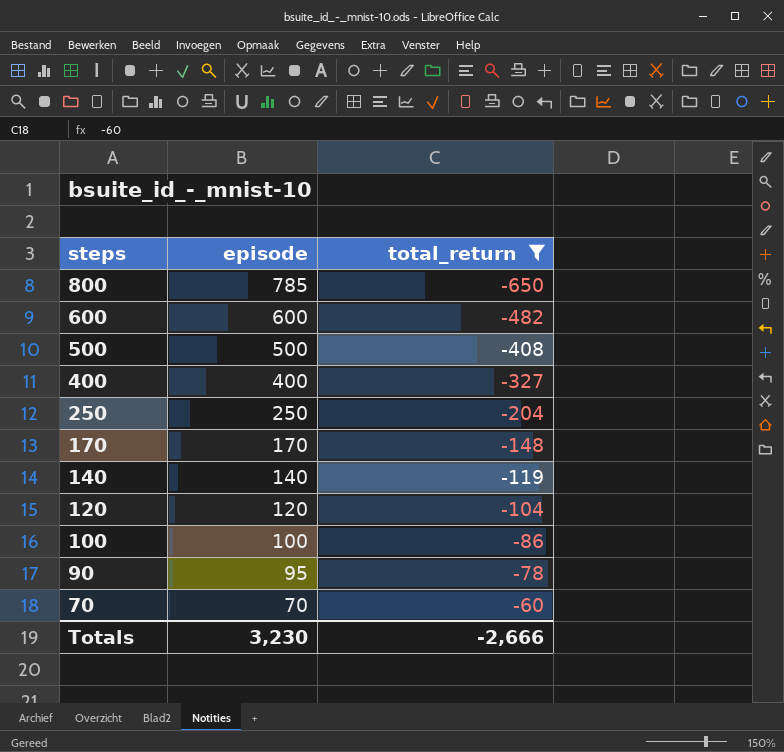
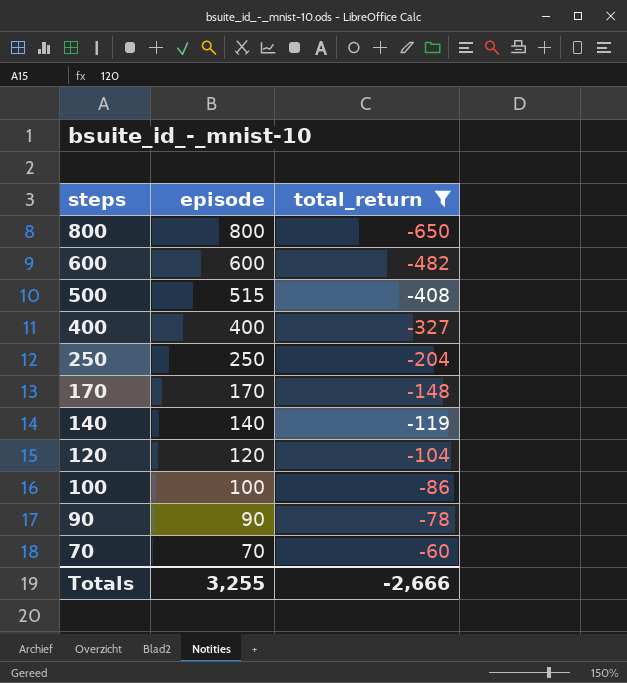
800 | episode: 785 -> 800
500 | episode: 500 -> 515
90 | episode: 95 -> 90
Totals | episode: 3,230 -> 3,255

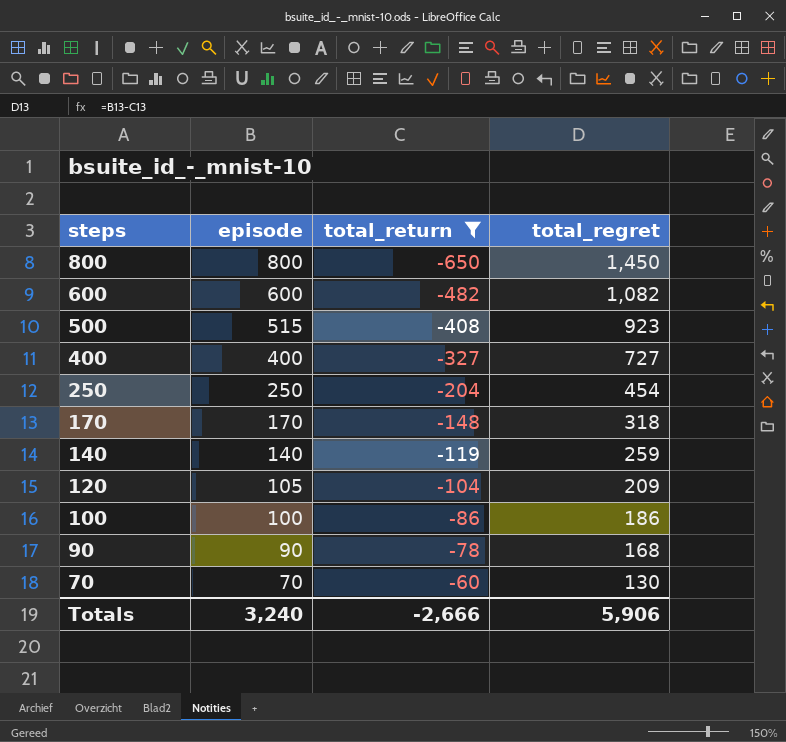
column total_regret | formula: none -> [episode] - [total_return]
120 | episode: 120 -> 105
Totals | episode: 3,255 -> 3,240

